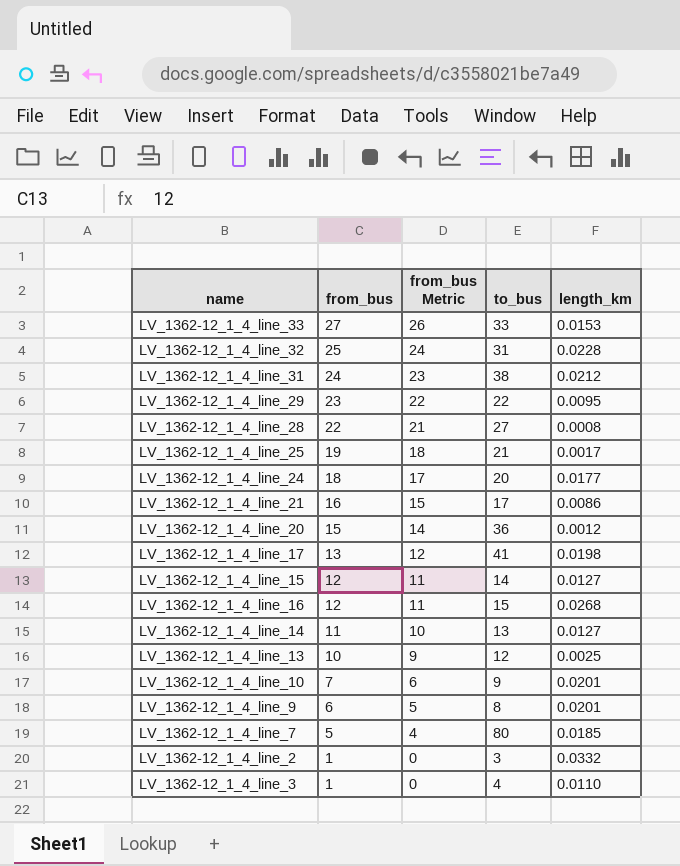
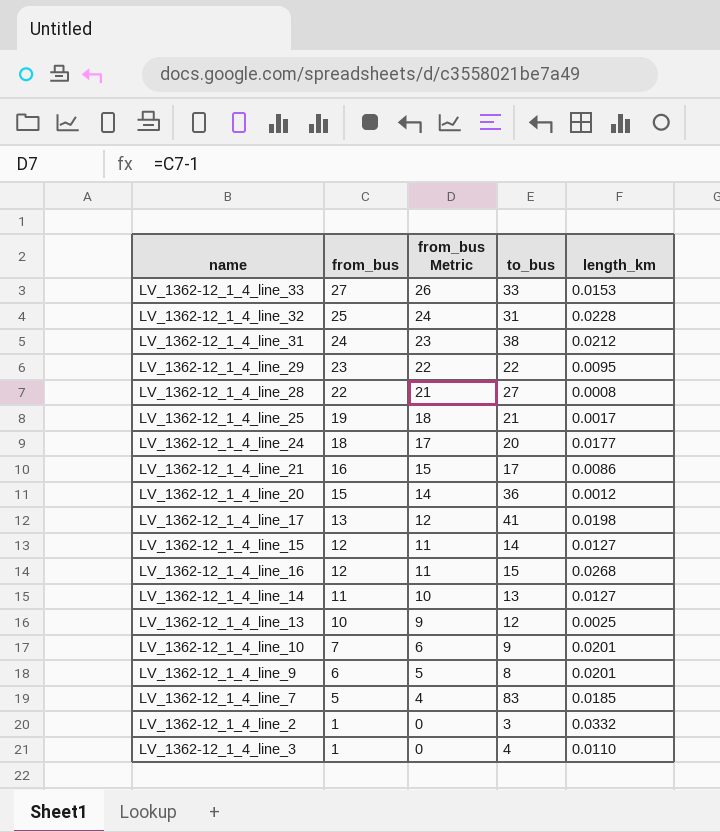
LV_1362-12_1_4_line_7 | to_bus: 80 -> 83

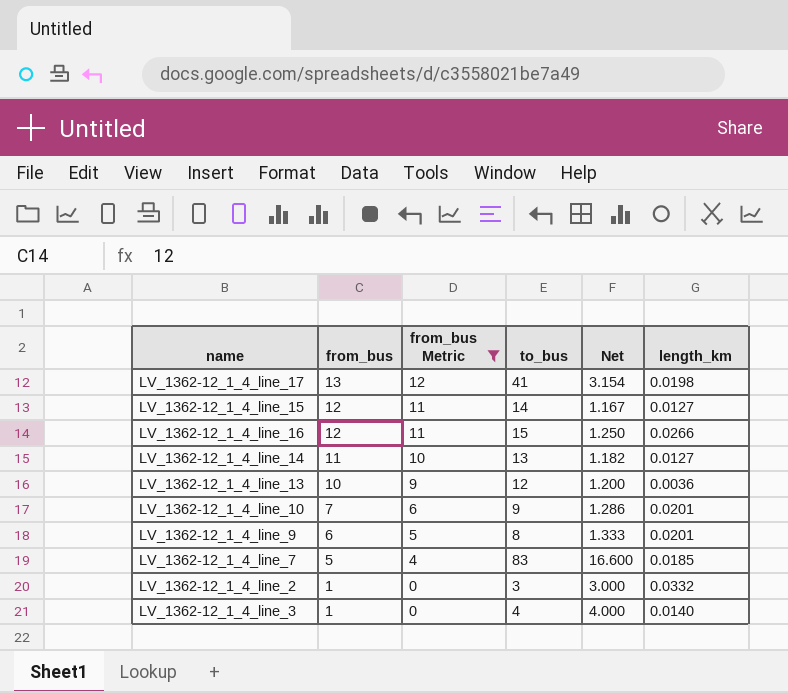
filter: none -> from_bus Metric <= 12
column Net | formula: none -> [to_bus] / [from_bus]
LV_1362-12_1_4_line_16 | length_km: 0.0268 -> 0.0266
LV_1362-12_1_4_line_13 | length_km: 0.0025 -> 0.0036
LV_1362-12_1_4_line_3 | length_km: 0.0110 -> 0.0140

